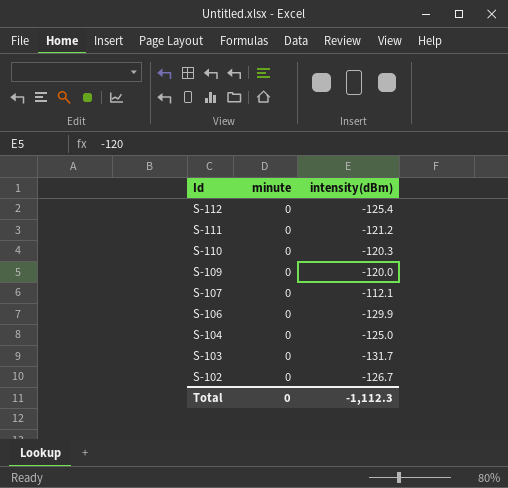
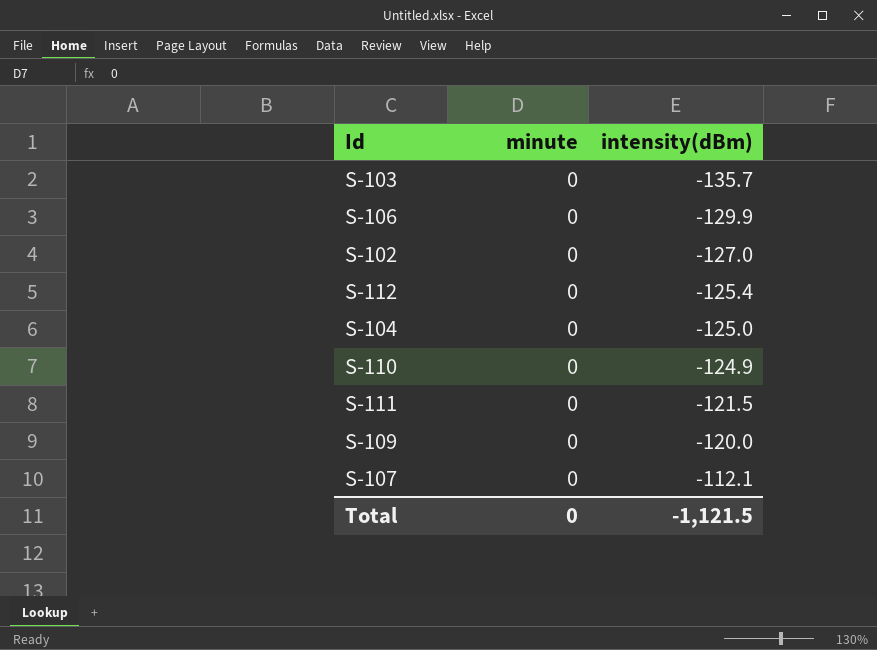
row order: Id descending -> intensity(dBm) ascending
S-103 | intensity(dBm): -131.7 -> -135.7
S-102 | intensity(dBm): -126.7 -> -127.0
S-110 | intensity(dBm): -120.3 -> -124.9
S-111 | intensity(dBm): -121.2 -> -121.5
Total | intensity(dBm): -1,112.3 -> -1,121.5

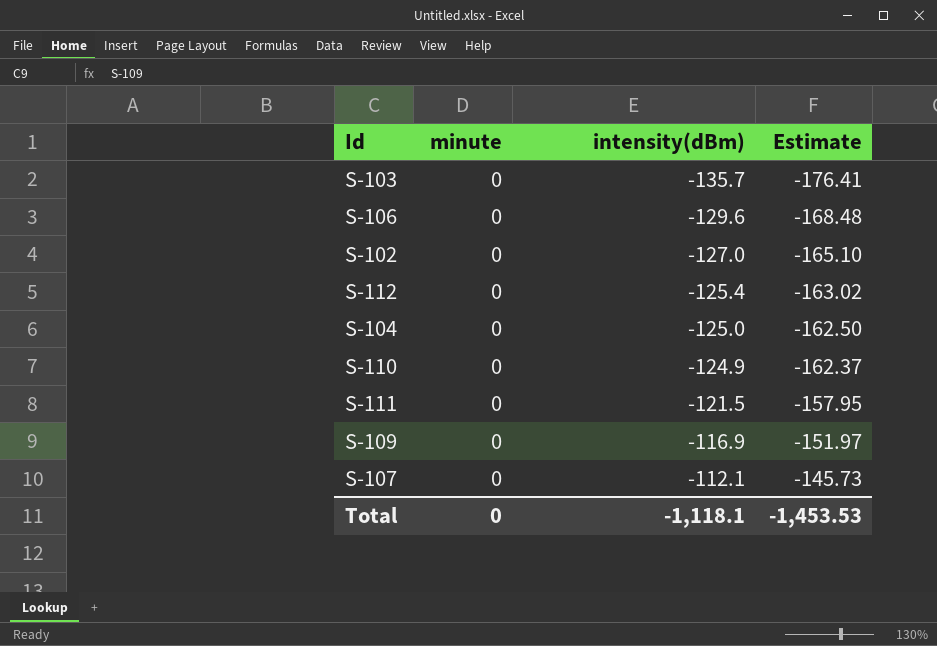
column Estimate | formula: none -> [intensity(dBm)] * 1.3
S-106 | intensity(dBm): -129.9 -> -129.6
S-109 | intensity(dBm): -120.0 -> -116.9
Total | intensity(dBm): -1,121.5 -> -1,118.1

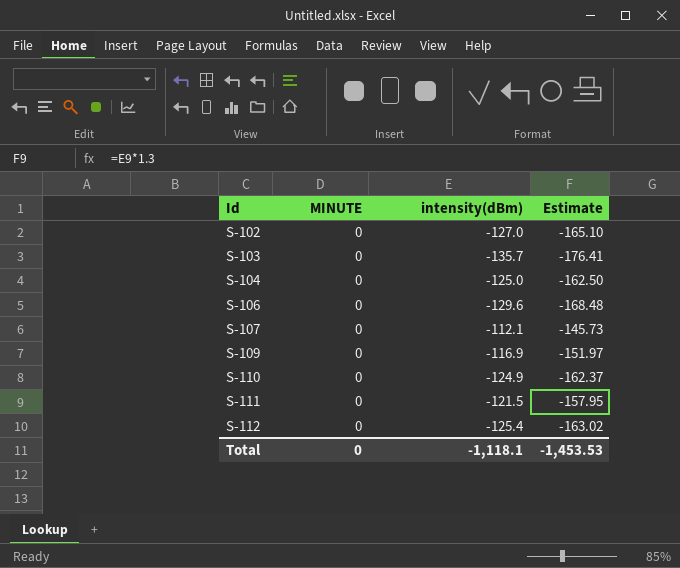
row order: intensity(dBm) ascending -> Id ascending
column name: minute -> MINUTE

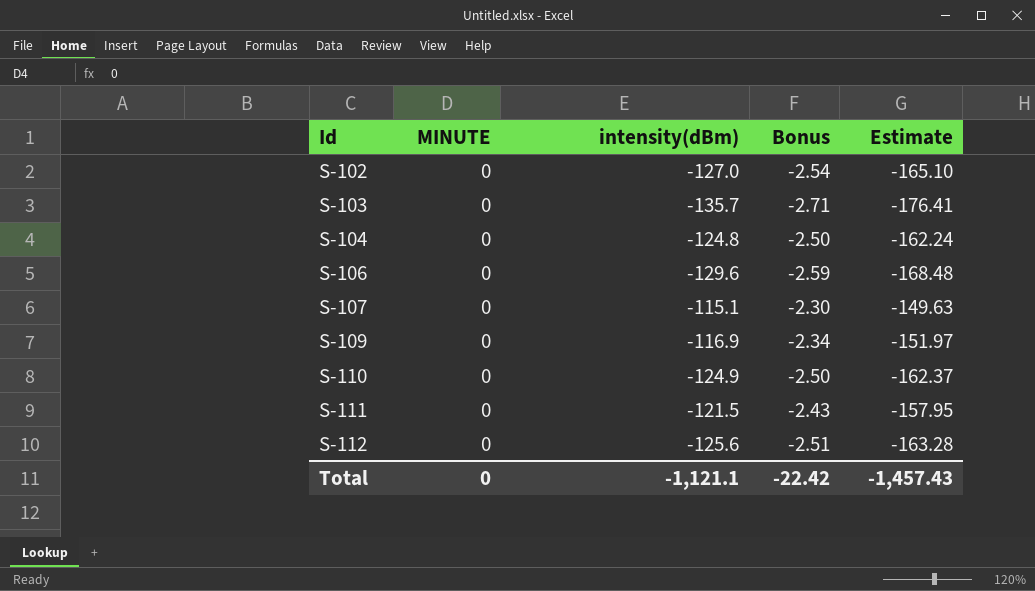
column Bonus | formula: none -> [intensity(dBm)] * 0.02
S-104 | intensity(dBm): -125.0 -> -124.8
S-104 | Estimate: -162.50 -> -162.24
S-107 | intensity(dBm): -112.1 -> -115.1
S-107 | Estimate: -145.73 -> -149.63
S-112 | intensity(dBm): -125.4 -> -125.6
S-112 | Estimate: -163.02 -> -163.28
Total | intensity(dBm): -1,118.1 -> -1,121.1
Total | Estimate: -1,453.53 -> -1,457.43

